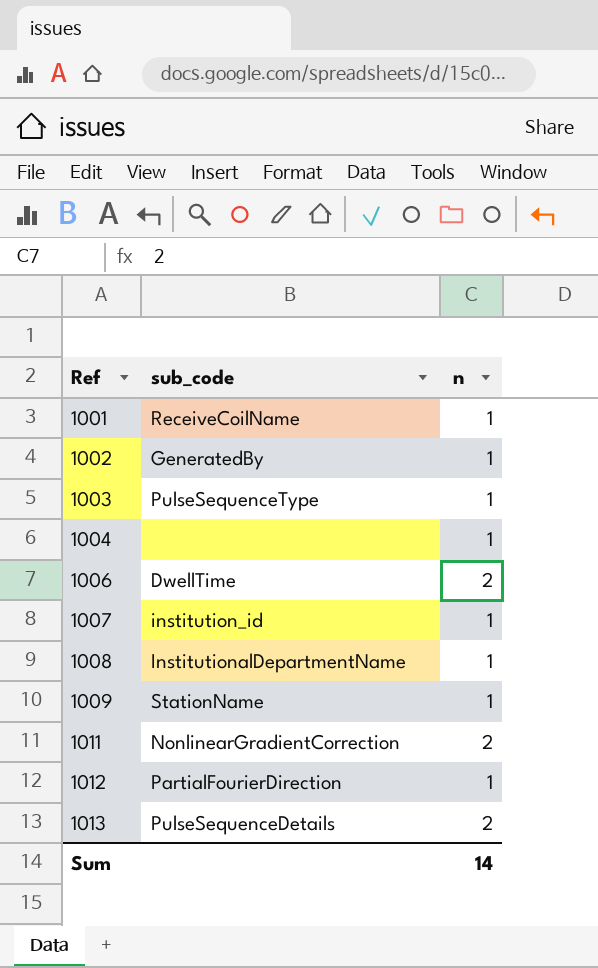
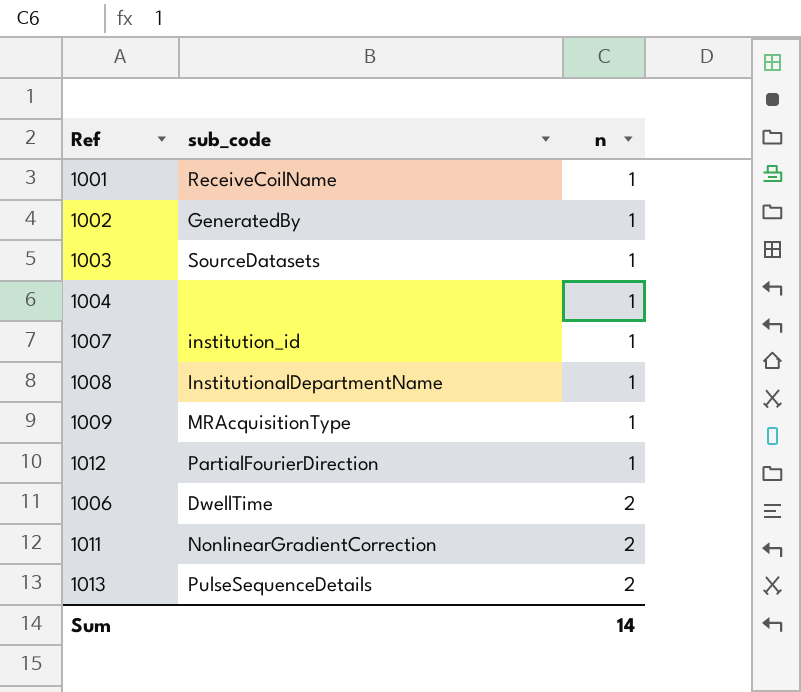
row order: Ref ascending -> n ascending
1003 | sub_code: PulseSequenceType -> SourceDatasets
1009 | sub_code: StationName -> MRAcquisitionType

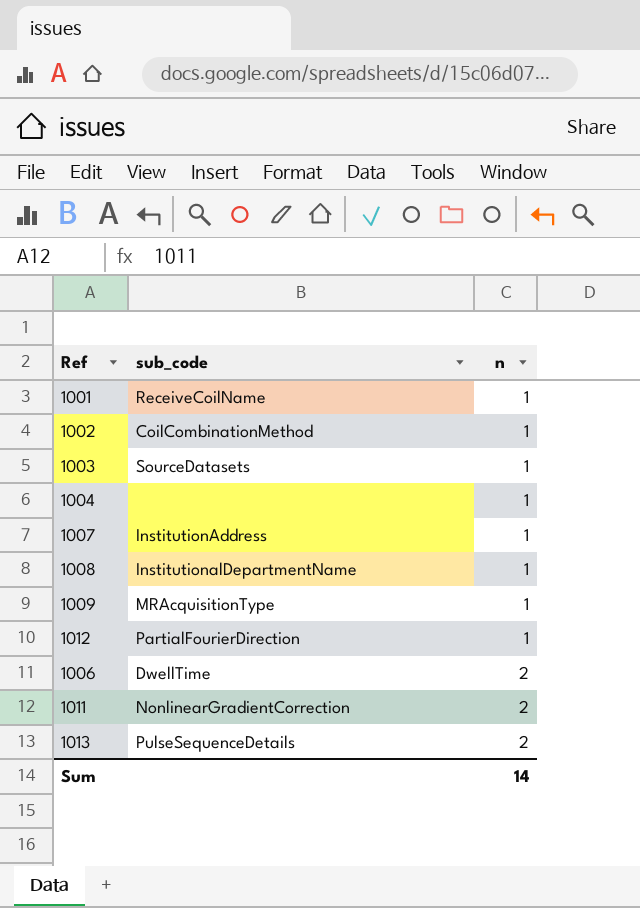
1002 | sub_code: GeneratedBy -> CoilCombinationMethod
1007 | sub_code: institution_id -> InstitutionAddress

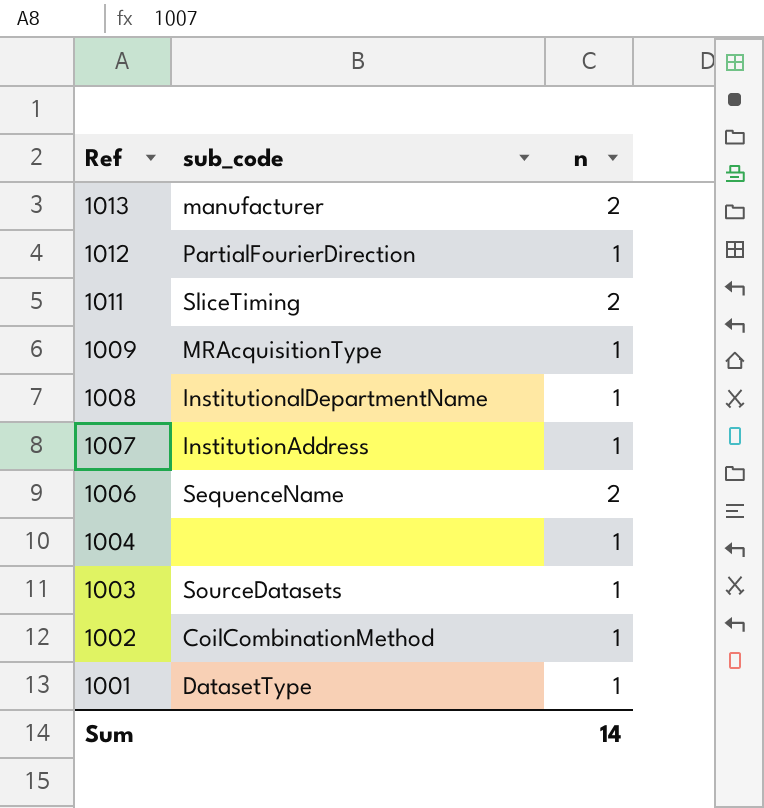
row order: n ascending -> Ref descending
1013 | sub_code: PulseSequenceDetails -> manufacturer
1011 | sub_code: NonlinearGradientCorrection -> SliceTiming
1006 | sub_code: DwellTime -> SequenceName
1001 | sub_code: ReceiveCoilName -> DatasetType

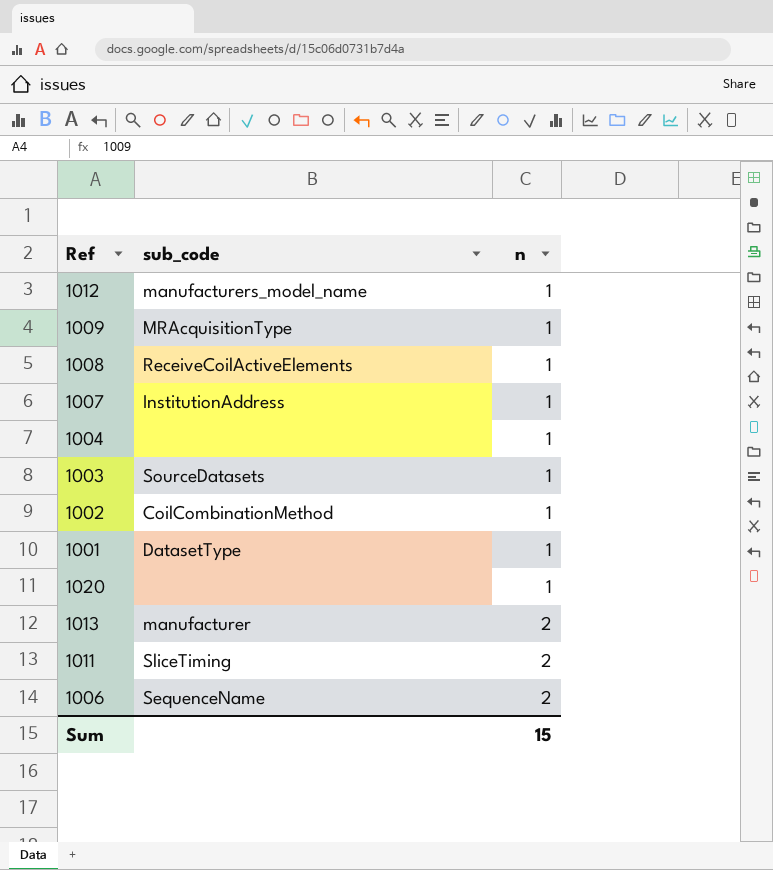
row order: Ref descending -> n ascending
1012 | sub_code: PartialFourierDirection -> manufacturers_model_name
1008 | sub_code: InstitutionalDepartmentName -> ReceiveCoilActiveElements
row 1020: none -> none | 1
Sum | n: 14 -> 15

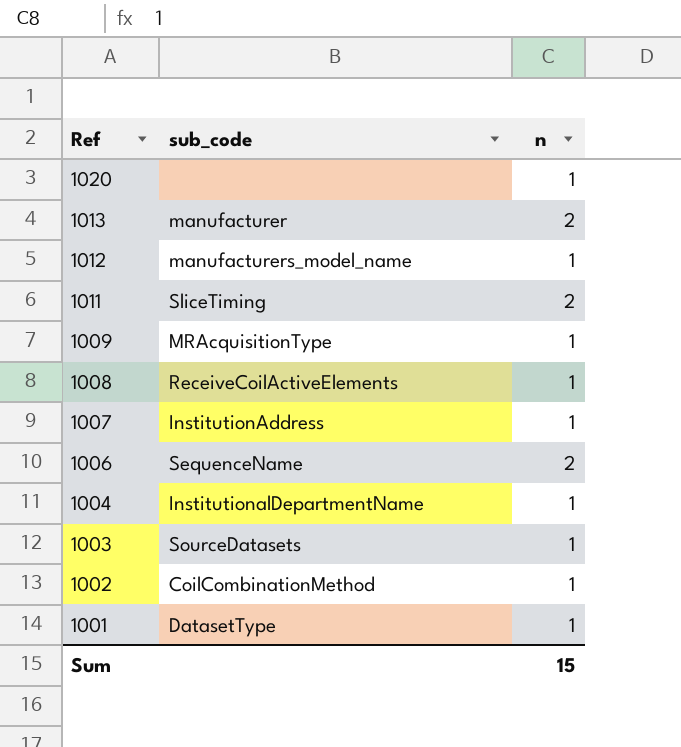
row order: n ascending -> Ref descending
1004 | sub_code: none -> InstitutionalDepartmentName

